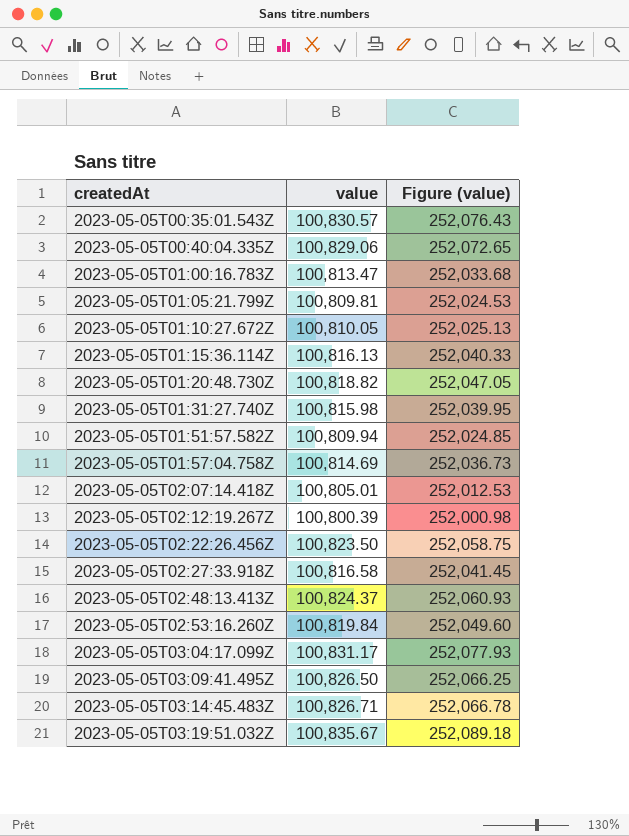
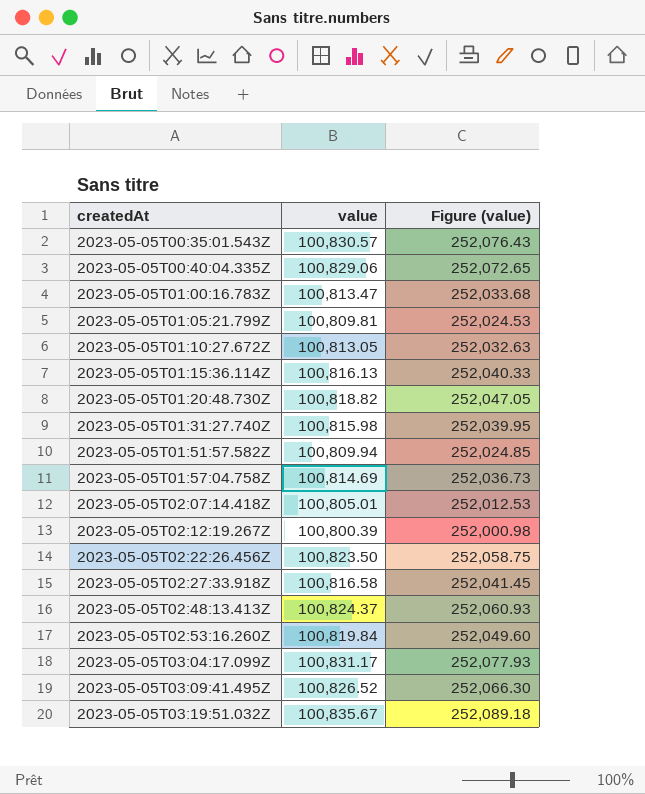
row 2023-05-05T03:14:45.483Z: 100,826.71 | 252,066.78 -> none
2023-05-05T01:10:27.672Z | value: 100,810.05 -> 100,813.05
2023-05-05T01:10:27.672Z | Figure (value): 252,025.13 -> 252,032.63
2023-05-05T03:09:41.495Z | value: 100,826.50 -> 100,826.52
2023-05-05T03:09:41.495Z | Figure (value): 252,066.25 -> 252,066.30

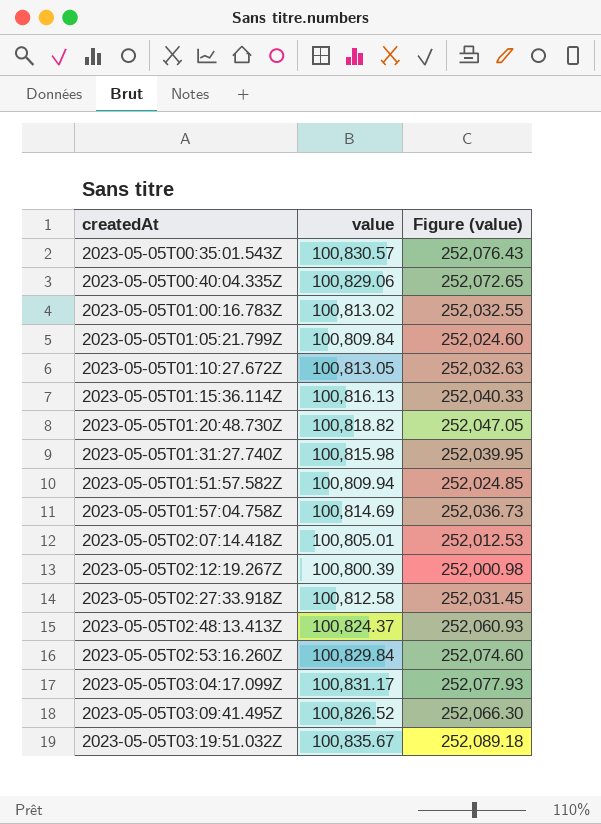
row 2023-05-05T02:22:26.456Z: 100,823.50 | 252,058.75 -> none
2023-05-05T01:00:16.783Z | value: 100,813.47 -> 100,813.02
2023-05-05T01:00:16.783Z | Figure (value): 252,033.68 -> 252,032.55
2023-05-05T01:05:21.799Z | value: 100,809.81 -> 100,809.84
2023-05-05T01:05:21.799Z | Figure (value): 252,024.53 -> 252,024.60
2023-05-05T02:27:33.918Z | value: 100,816.58 -> 100,812.58
2023-05-05T02:27:33.918Z | Figure (value): 252,041.45 -> 252,031.45
2023-05-05T02:53:16.260Z | value: 100,819.84 -> 100,829.84
2023-05-05T02:53:16.260Z | Figure (value): 252,049.60 -> 252,074.60

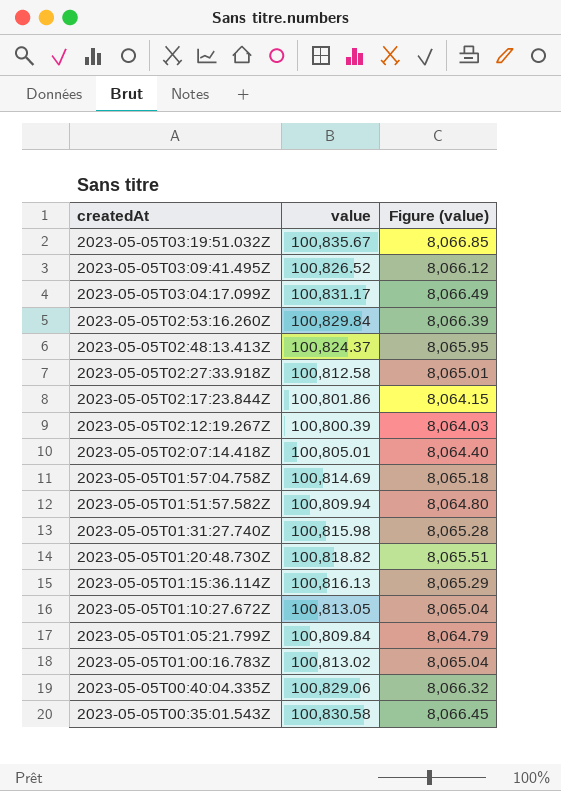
row order: createdAt ascending -> createdAt descending
column Figure (value) | formula: [value] * 2.5 -> [value] * 0.08
row 2023-05-05T02:17:23.844Z: none -> 100,801.86 | 8,064.15
2023-05-05T00:35:01.543Z | value: 100,830.57 -> 100,830.58

